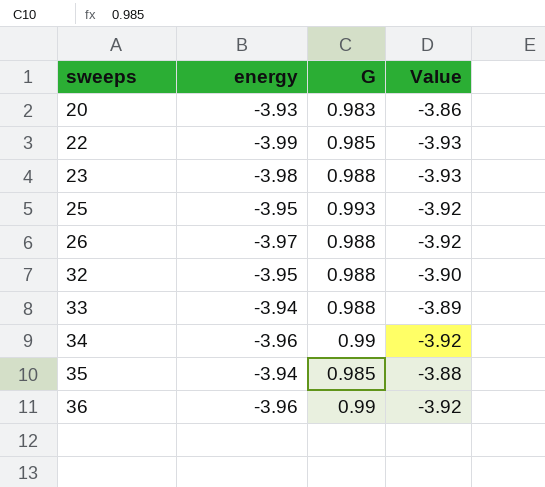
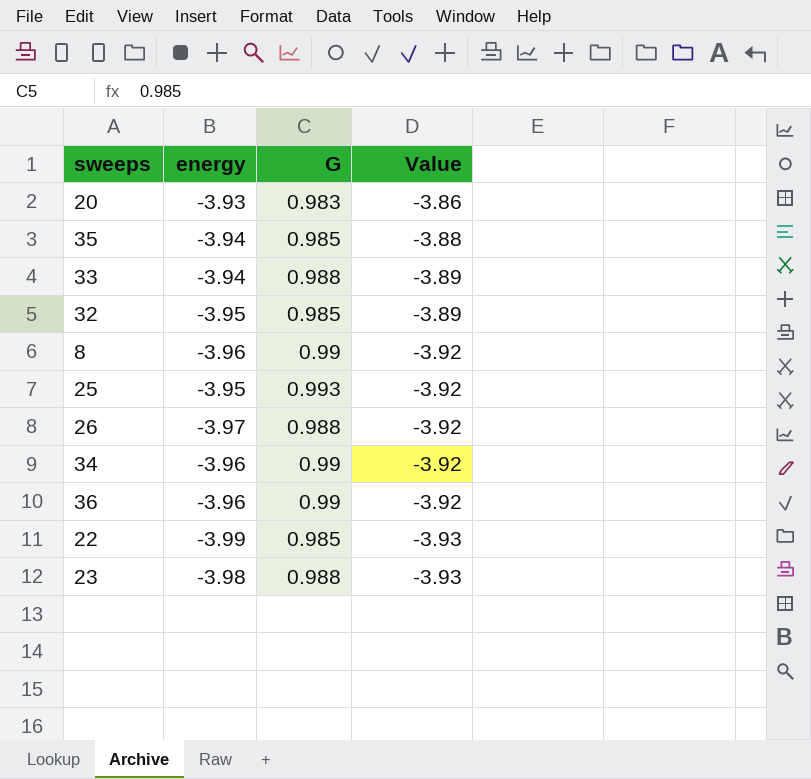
row order: sweeps ascending -> Value descending
32 | G: 0.988 -> 0.985
32 | Value: -3.90 -> -3.89
row 8: none -> -3.96 | 0.99 | -3.92

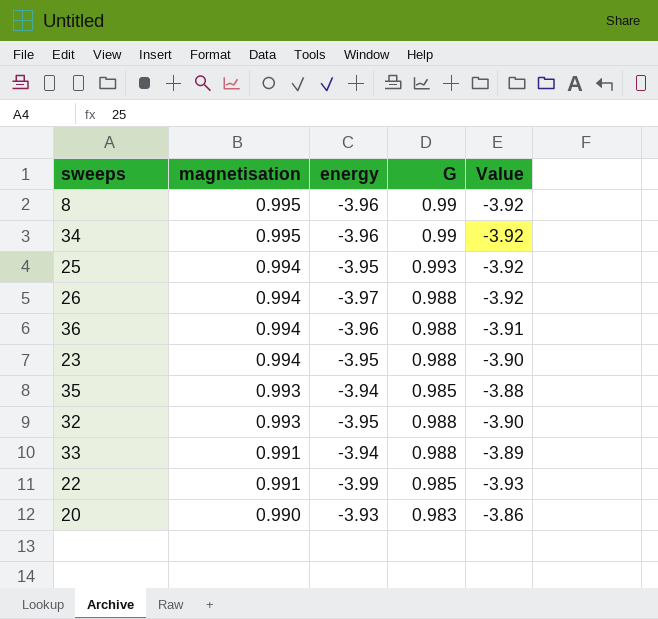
row order: Value descending -> magnetisation descending
column magnetisation | position: none -> 2
36 | G: 0.99 -> 0.988
36 | Value: -3.92 -> -3.91
23 | energy: -3.98 -> -3.95
23 | Value: -3.93 -> -3.90
32 | G: 0.985 -> 0.988
32 | Value: -3.89 -> -3.90

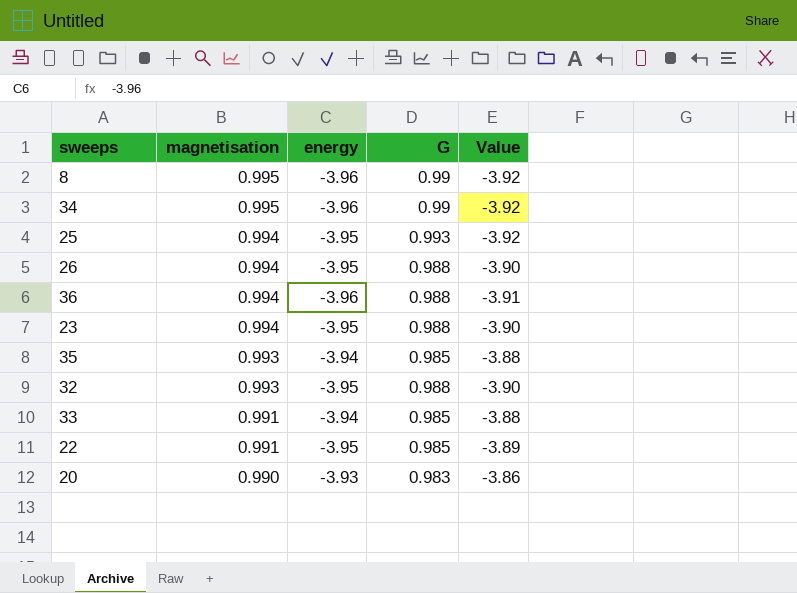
26 | energy: -3.97 -> -3.95
26 | Value: -3.92 -> -3.90
33 | G: 0.988 -> 0.985
33 | Value: -3.89 -> -3.88
22 | energy: -3.99 -> -3.95
22 | Value: -3.93 -> -3.89

